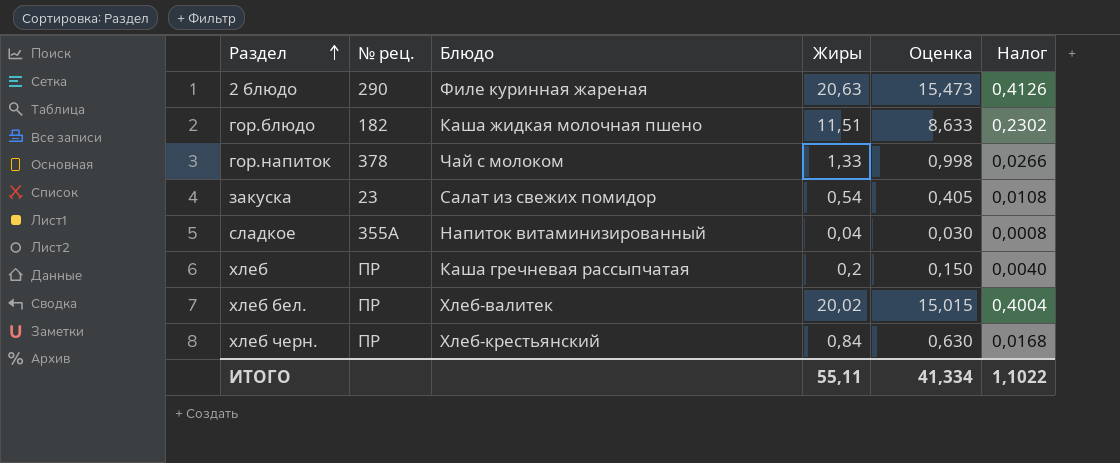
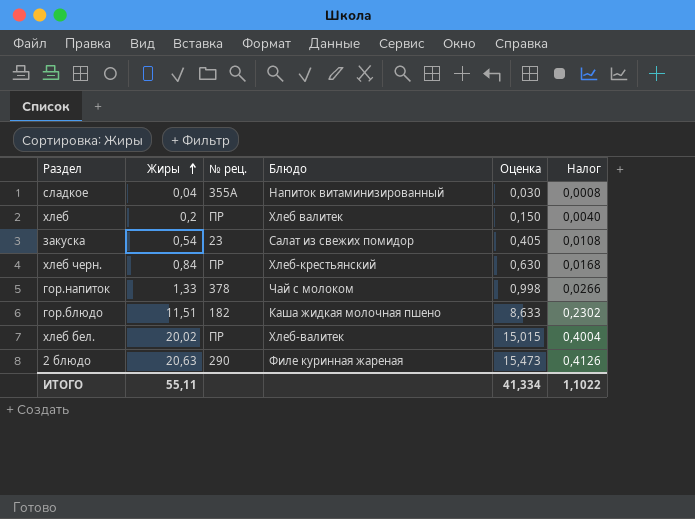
row order: Раздел ascending -> Жиры ascending
column Жиры | position: 4 -> 2
хлеб | Блюдо: Каша гречневая рассыпчатая -> Хлеб валитек

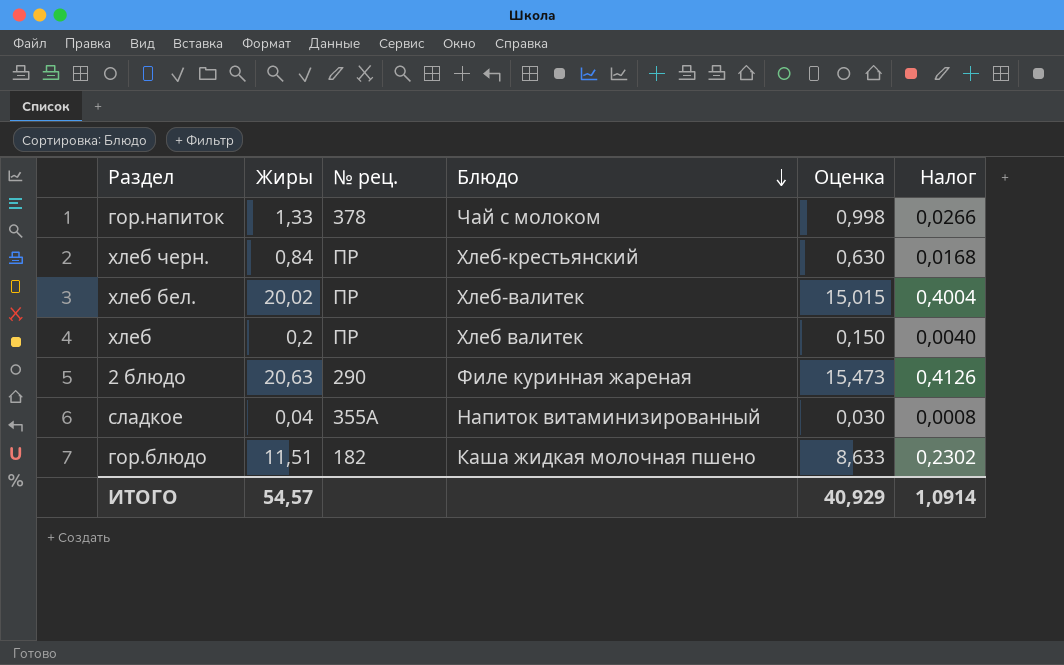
row order: Жиры ascending -> Блюдо descending
row закуска: 0,54 | 23 | Салат из свежих помидор | 0,405 | 0,0108 -> none
ИТОГО | Жиры: 55,11 -> 54,57
ИТОГО | Оценка: 41,334 -> 40,929
ИТОГО | Налог: 1,1022 -> 1,0914

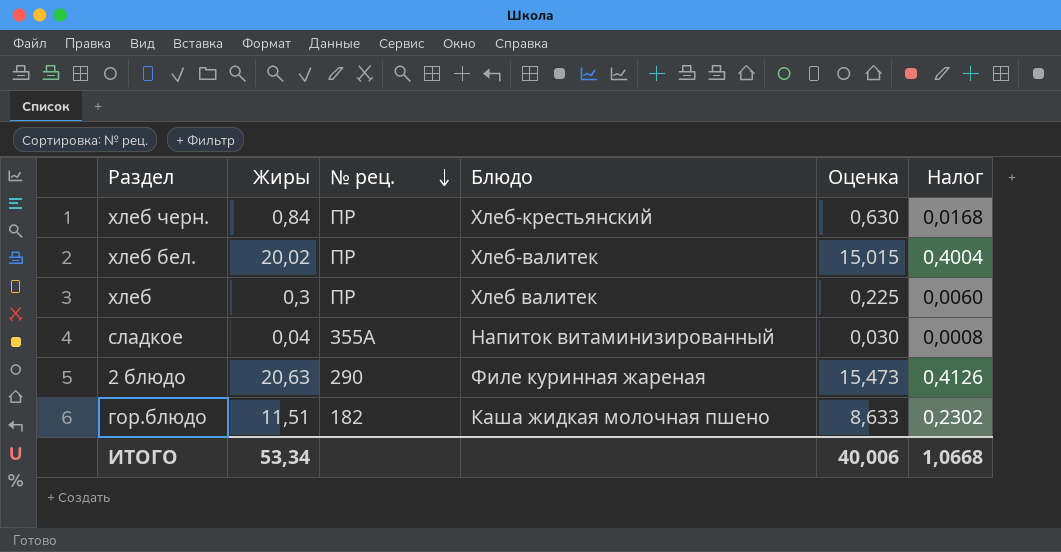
row order: Блюдо descending -> № рец. descending
row гор.напиток: 1,33 | 378 | Чай с молоком | 0,998 | 0,0266 -> none
хлеб | Жиры: 0,2 -> 0,3
хлеб | Оценка: 0,150 -> 0,225
хлеб | Налог: 0,0040 -> 0,0060
ИТОГО | Жиры: 54,57 -> 53,34
ИТОГО | Оценка: 40,929 -> 40,006
ИТОГО | Налог: 1,0914 -> 1,0668

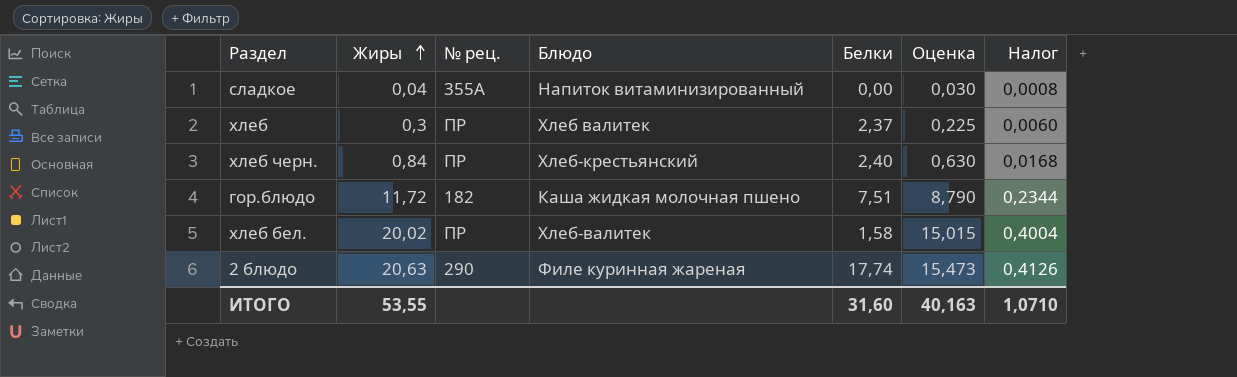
row order: № рец. descending -> Жиры ascending
column Белки | position: none -> 5
гор.блюдо | Жиры: 11,51 -> 11,72
гор.блюдо | Оценка: 8,633 -> 8,790
гор.блюдо | Налог: 0,2302 -> 0,2344
ИТОГО | Жиры: 53,34 -> 53,55
ИТОГО | Оценка: 40,006 -> 40,163
ИТОГО | Налог: 1,0668 -> 1,0710

